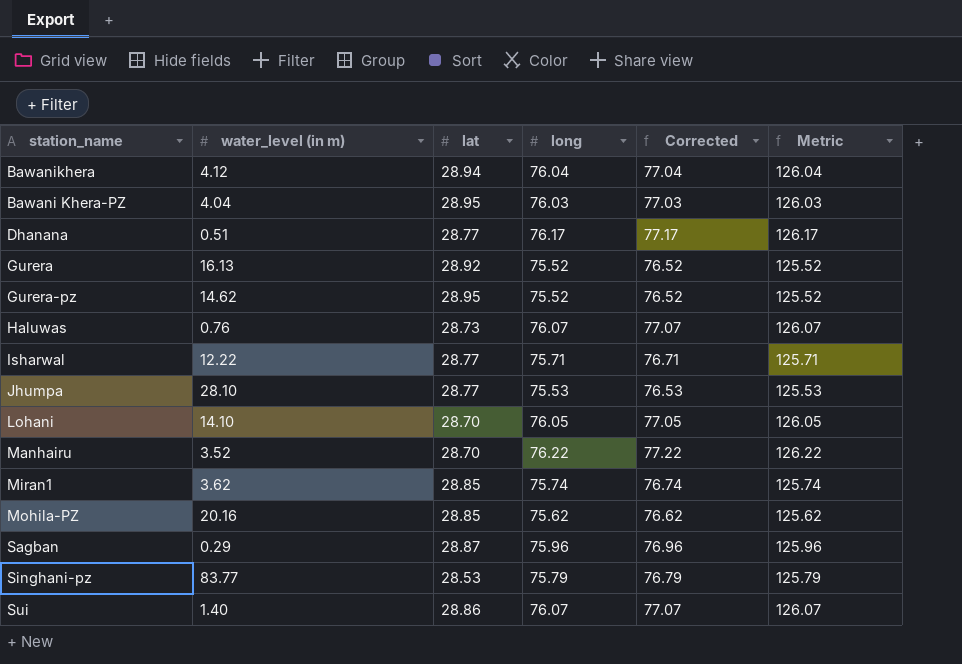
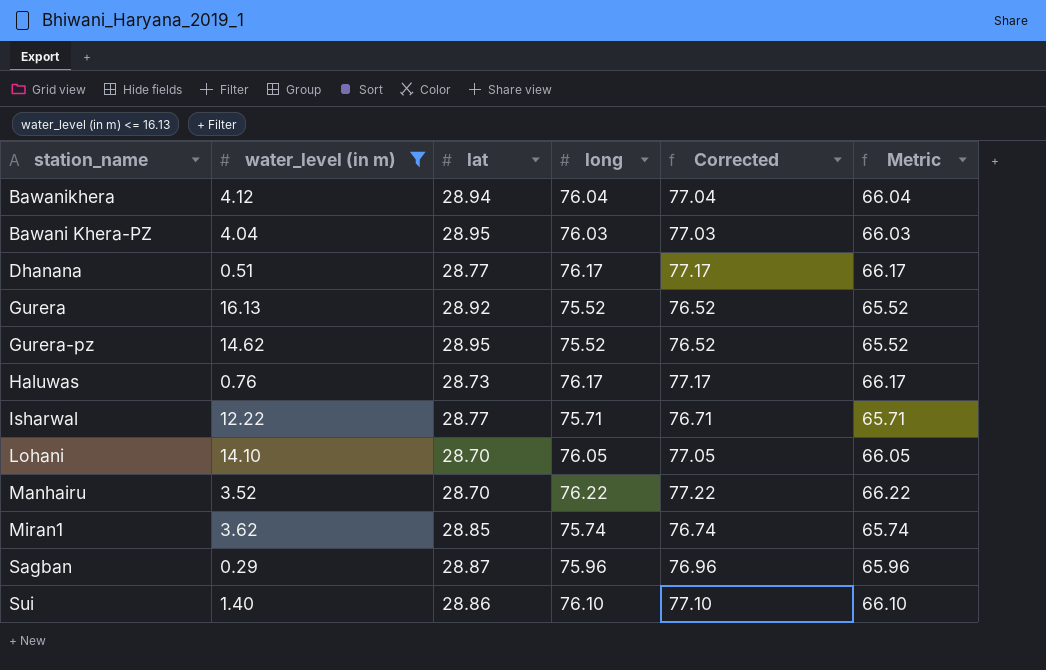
filter: none -> water_level (in m) <= 16.13
column Metric | formula: [long] + 50 -> [long] - 10
Haluwas | long: 76.07 -> 76.17
Haluwas | Corrected: 77.07 -> 77.17
Sui | long: 76.07 -> 76.10
Sui | Corrected: 77.07 -> 77.10

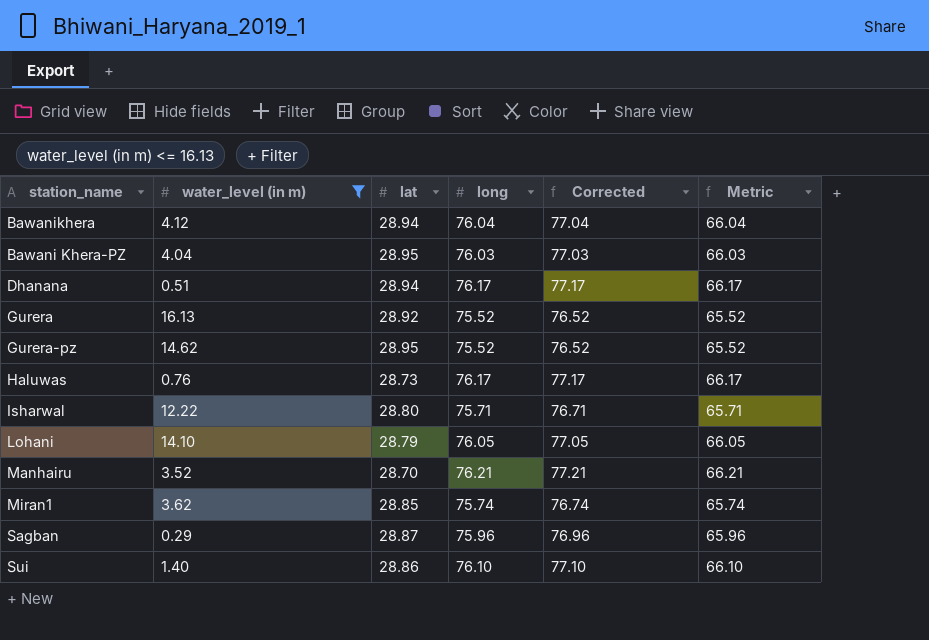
Dhanana | lat: 28.77 -> 28.94
Isharwal | lat: 28.77 -> 28.80
Lohani | lat: 28.70 -> 28.79
Manhairu | long: 76.22 -> 76.21
Manhairu | Corrected: 77.22 -> 77.21
Manhairu | Metric: 66.22 -> 66.21

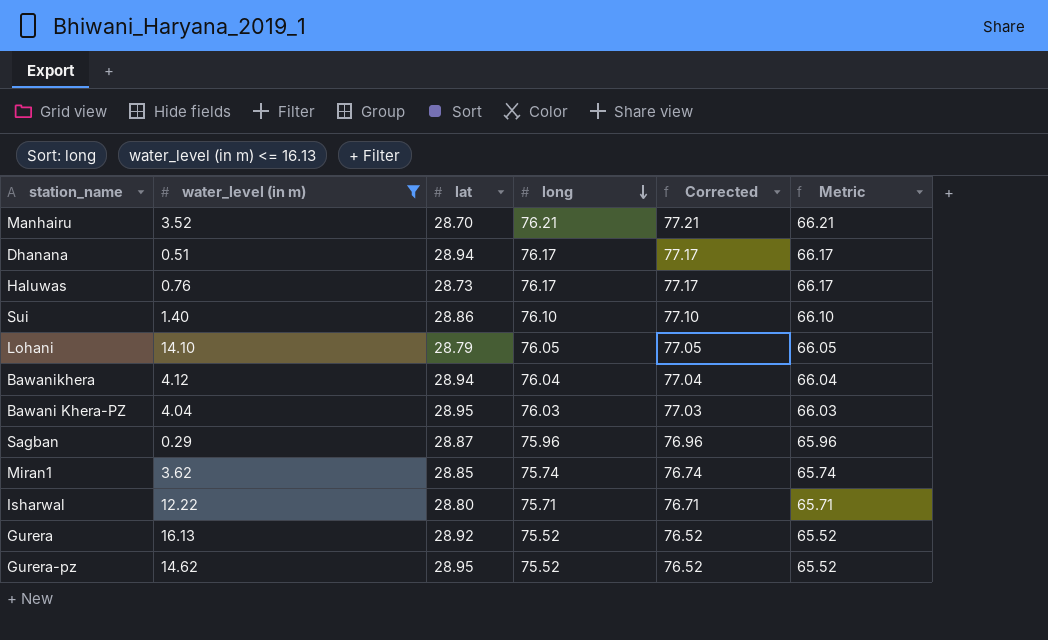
row order: none -> long descending

